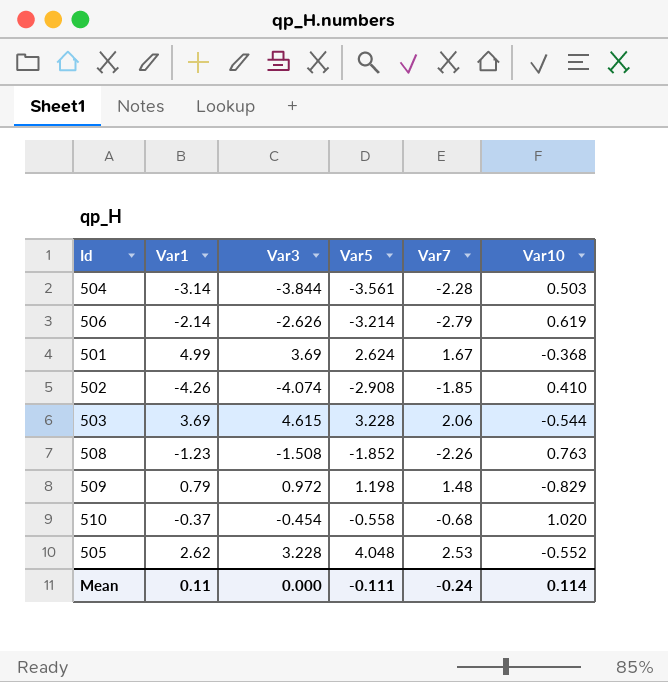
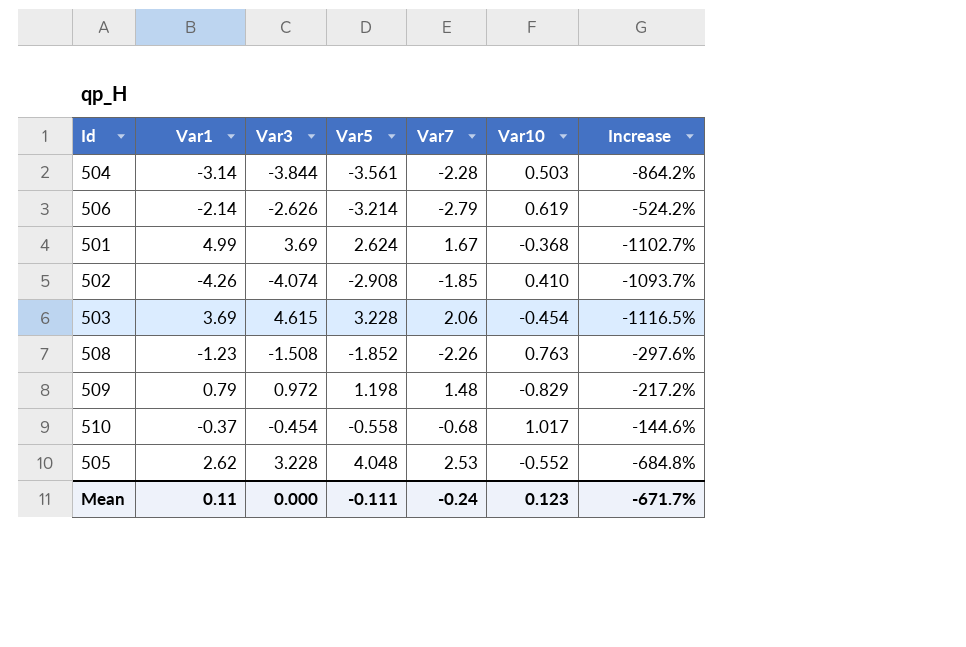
column Increase | formula: none -> ([Var3] - [Var10]) / [Var10]
503 | Var10: -0.544 -> -0.454
510 | Var10: 1.020 -> 1.017
Mean | Var10: 0.114 -> 0.123

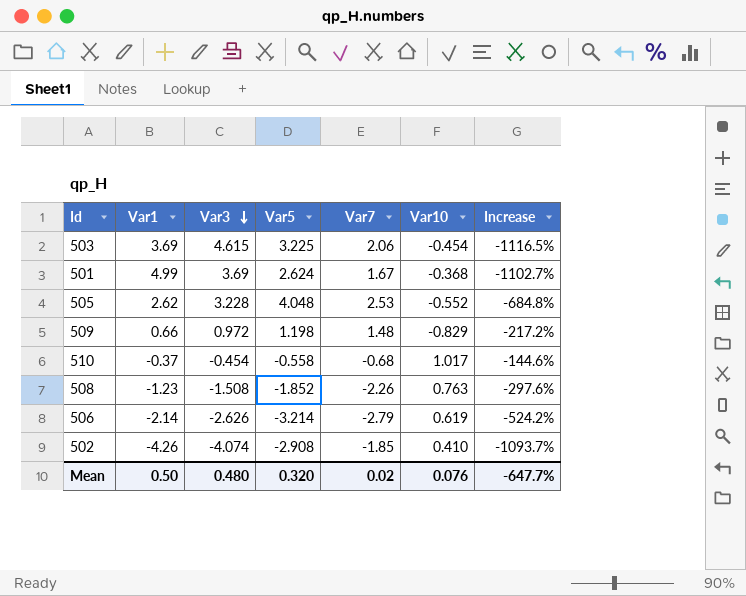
row order: none -> Var3 descending
row 504: -3.14 | -3.844 | -3.561 | -2.28 | 0.503 | -864.2% -> none
503 | Var5: 3.228 -> 3.225
509 | Var1: 0.79 -> 0.66
Mean | Var1: 0.11 -> 0.50
Mean | Var3: 0.000 -> 0.480
Mean | Var5: -0.111 -> 0.320
Mean | Var7: -0.24 -> 0.02
Mean | Var10: 0.123 -> 0.076
Mean | Increase: -671.7% -> -647.7%

